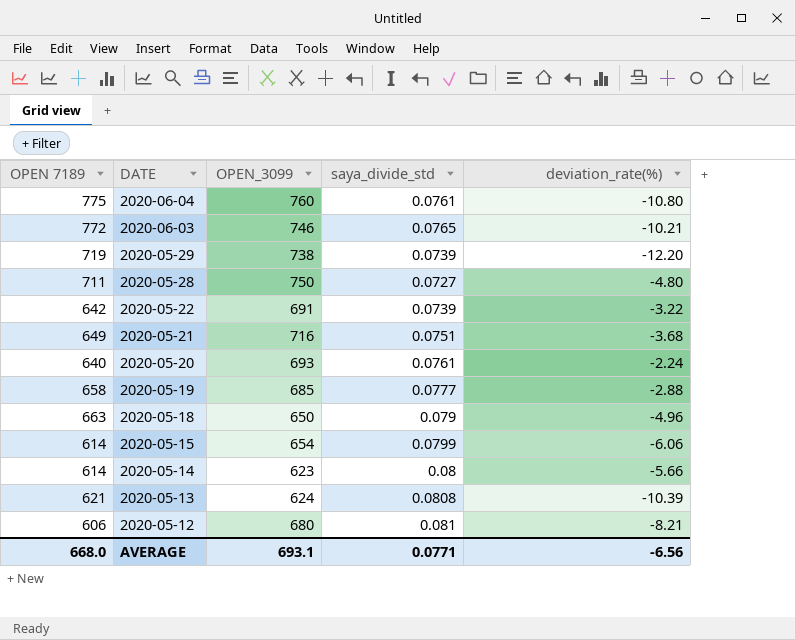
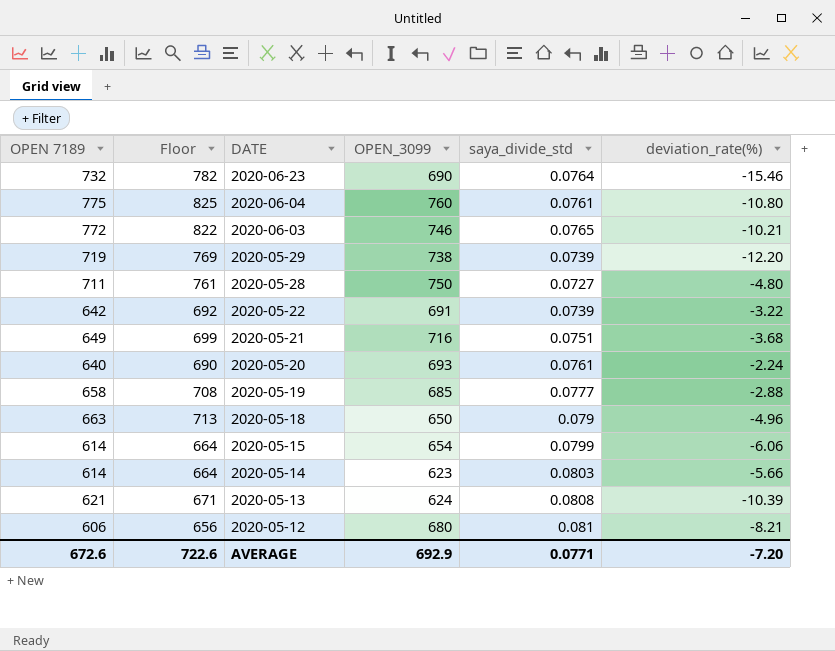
column Floor | formula: none -> [OPEN 7189] + 50
row 2020-06-23: none -> 732 | 782 | 690 | 0.0764 | -15.46
2020-05-14 | saya_divide_std: 0.08 -> 0.0803
AVERAGE | OPEN 7189: 668.0 -> 672.6
AVERAGE | OPEN_3099: 693.1 -> 692.9
AVERAGE | deviation_rate(%): -6.56 -> -7.20

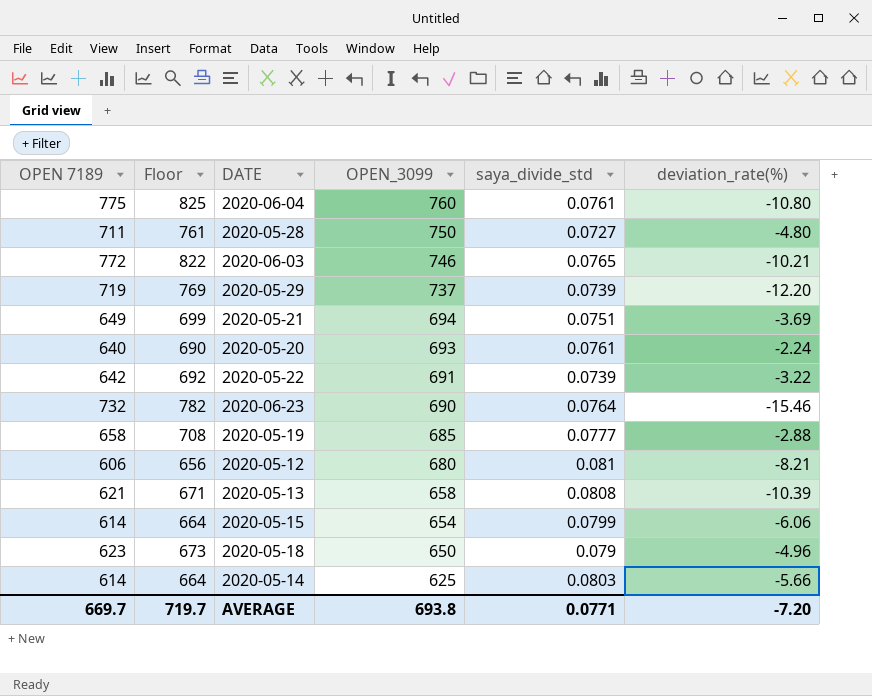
row order: DATE descending -> OPEN_3099 descending
2020-05-29 | OPEN_3099: 738 -> 737
2020-05-21 | OPEN_3099: 716 -> 694
2020-05-21 | deviation_rate(%): -3.68 -> -3.69
2020-05-13 | OPEN_3099: 624 -> 658
2020-05-18 | OPEN 7189: 663 -> 623
2020-05-18 | Floor: 713 -> 673
2020-05-14 | OPEN_3099: 623 -> 625
AVERAGE | OPEN 7189: 672.6 -> 669.7
AVERAGE | Floor: 722.6 -> 719.7
AVERAGE | OPEN_3099: 692.9 -> 693.8

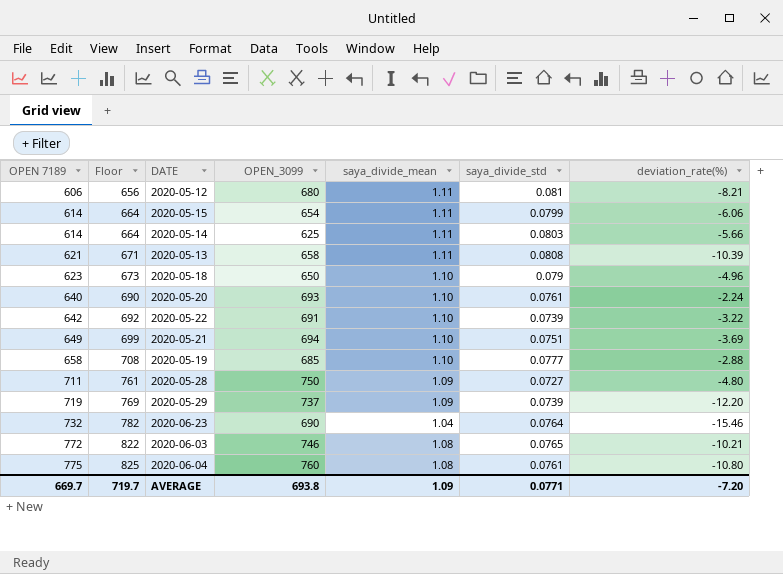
row order: OPEN_3099 descending -> OPEN 7189 ascending
column saya_divide_mean | position: none -> 5

